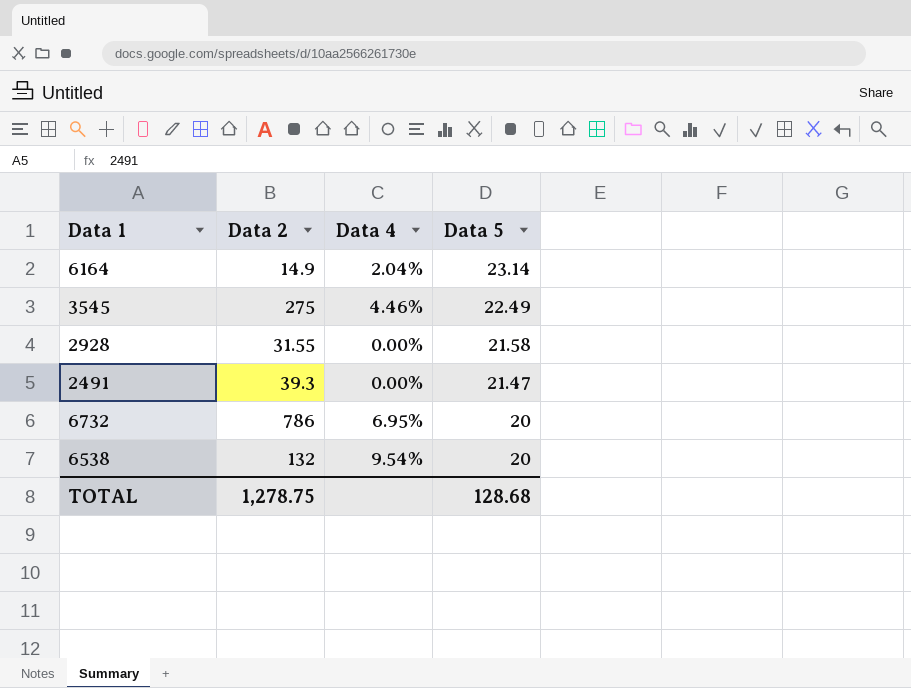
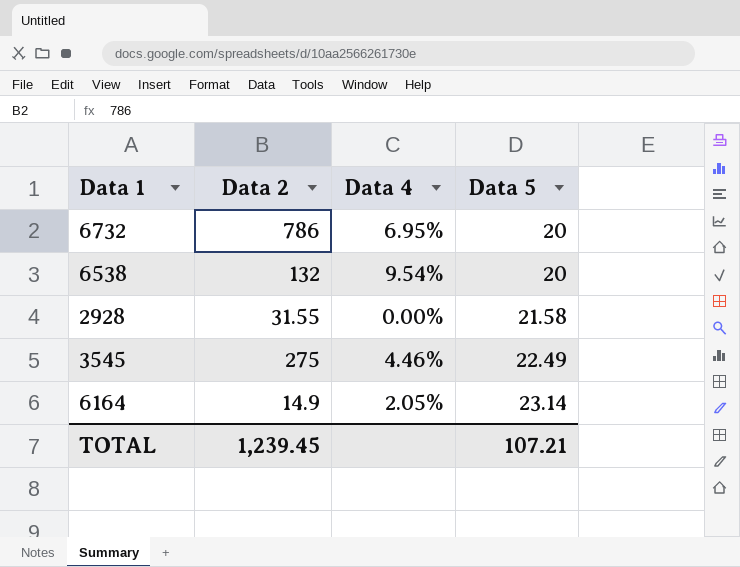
row order: Data 5 descending -> Data 5 ascending
row 2491: 39.3 | 0.00% | 21.47 -> none
6164 | Data 4: 2.04% -> 2.05%
TOTAL | Data 2: 1,278.75 -> 1,239.45
TOTAL | Data 5: 128.68 -> 107.21

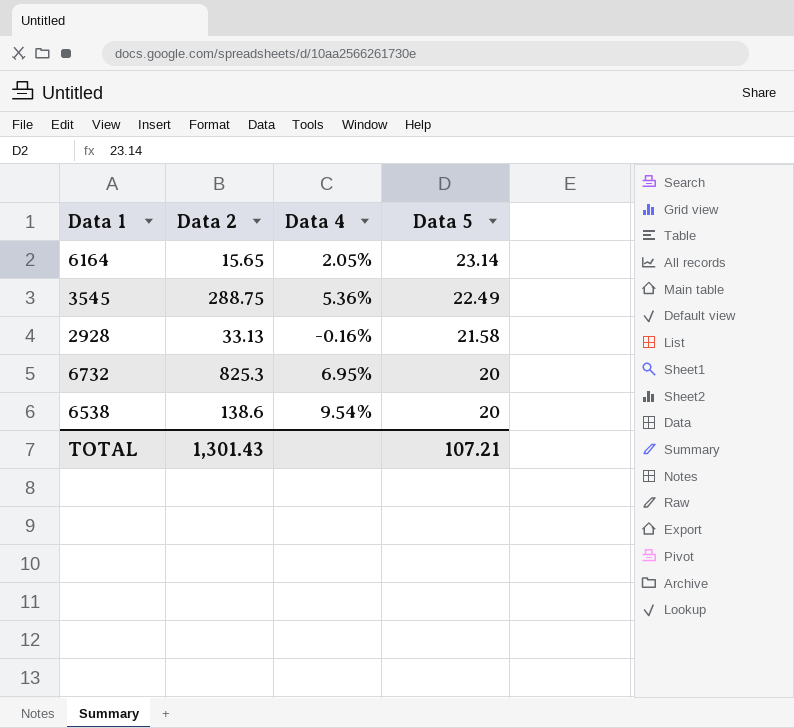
row order: Data 5 ascending -> Data 5 descending
6164 | Data 2: 14.9 -> 15.65
3545 | Data 2: 275 -> 288.75
3545 | Data 4: 4.46% -> 5.36%
2928 | Data 2: 31.55 -> 33.13
2928 | Data 4: 0.00% -> -0.16%
6732 | Data 2: 786 -> 825.3
6538 | Data 2: 132 -> 138.6
TOTAL | Data 2: 1,239.45 -> 1,301.43

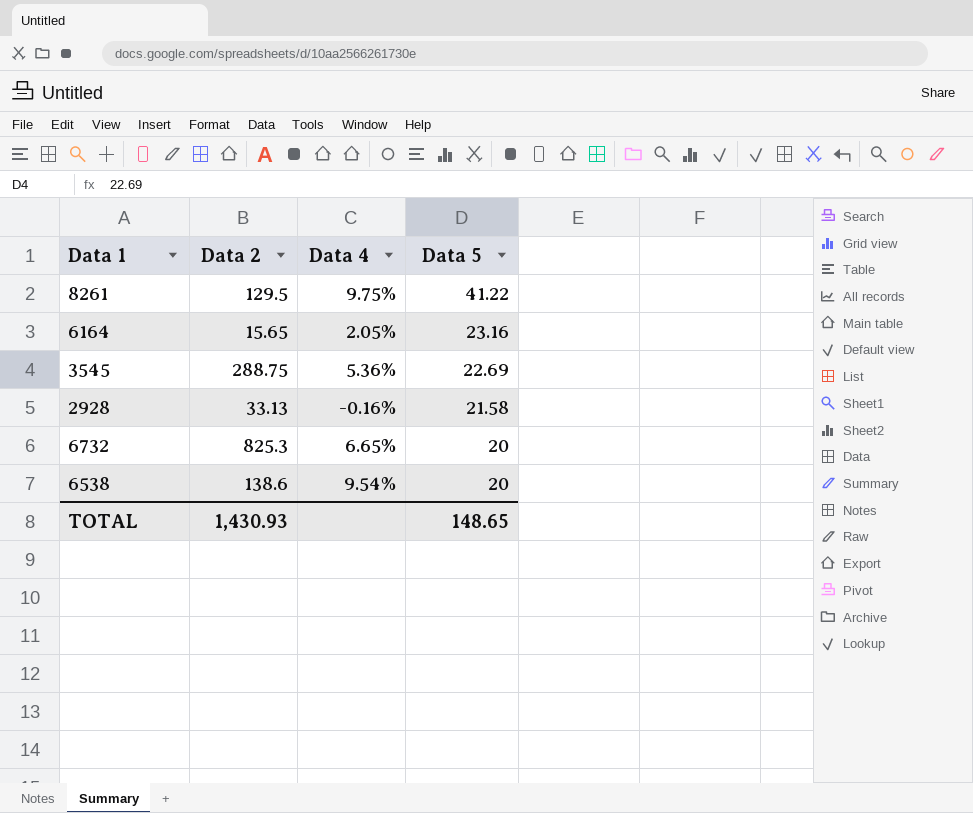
row 8261: none -> 129.5 | 9.75% | 41.22
6164 | Data 5: 23.14 -> 23.16
3545 | Data 5: 22.49 -> 22.69
6732 | Data 4: 6.95% -> 6.65%
TOTAL | Data 2: 1,301.43 -> 1,430.93
TOTAL | Data 5: 107.21 -> 148.65

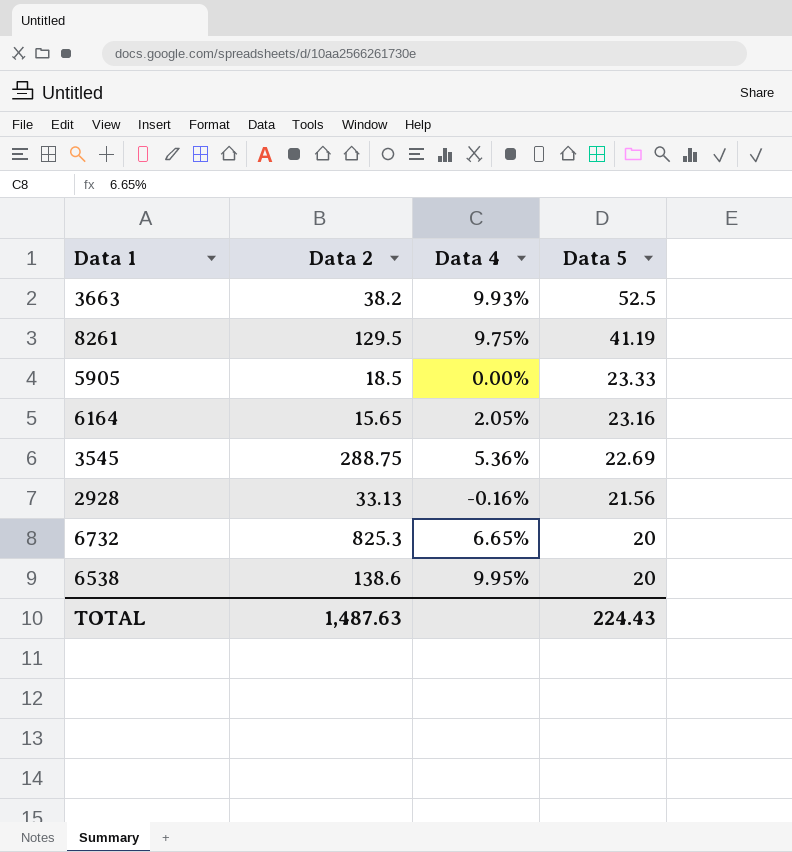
row 3663: none -> 38.2 | 9.93% | 52.5
8261 | Data 5: 41.22 -> 41.19
row 5905: none -> 18.5 | 0.00% | 23.33
2928 | Data 5: 21.58 -> 21.56
6538 | Data 4: 9.54% -> 9.95%
TOTAL | Data 2: 1,430.93 -> 1,487.63
TOTAL | Data 5: 148.65 -> 224.43

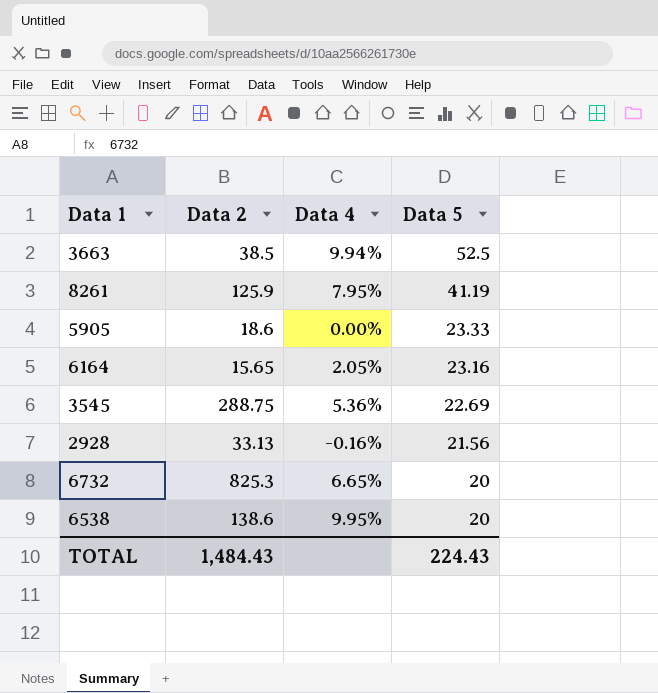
3663 | Data 2: 38.2 -> 38.5
3663 | Data 4: 9.93% -> 9.94%
8261 | Data 2: 129.5 -> 125.9
8261 | Data 4: 9.75% -> 7.95%
5905 | Data 2: 18.5 -> 18.6
TOTAL | Data 2: 1,487.63 -> 1,484.43

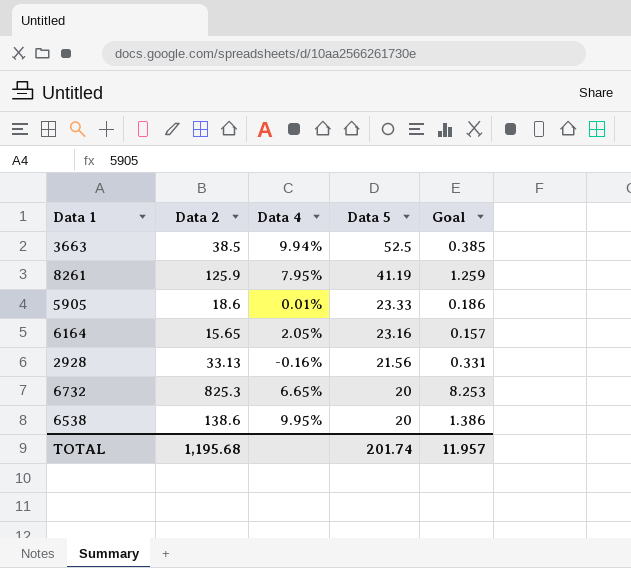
column Goal | formula: none -> [Data 2] * 0.01
row 3545: 288.75 | 5.36% | 22.69 -> none
5905 | Data 4: 0.00% -> 0.01%
TOTAL | Data 2: 1,484.43 -> 1,195.68
TOTAL | Data 5: 224.43 -> 201.74

